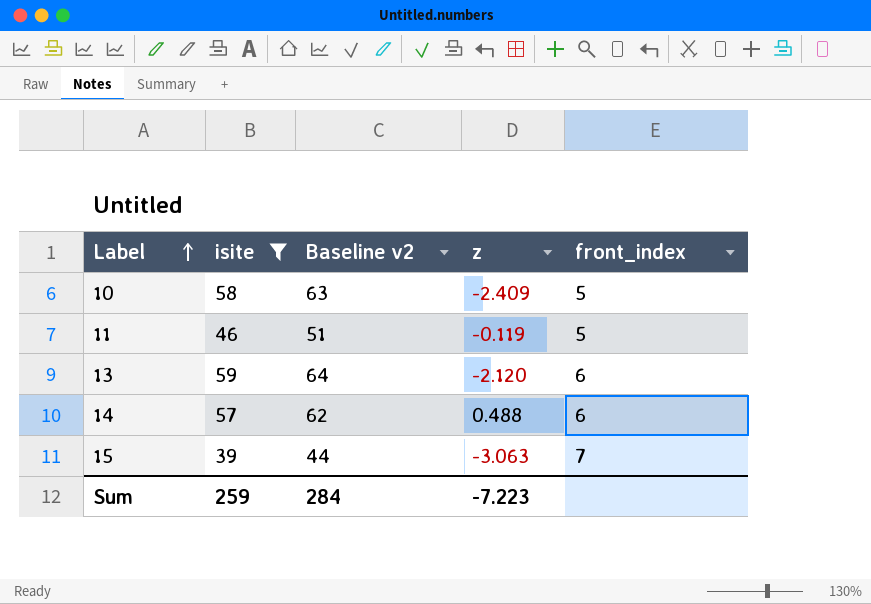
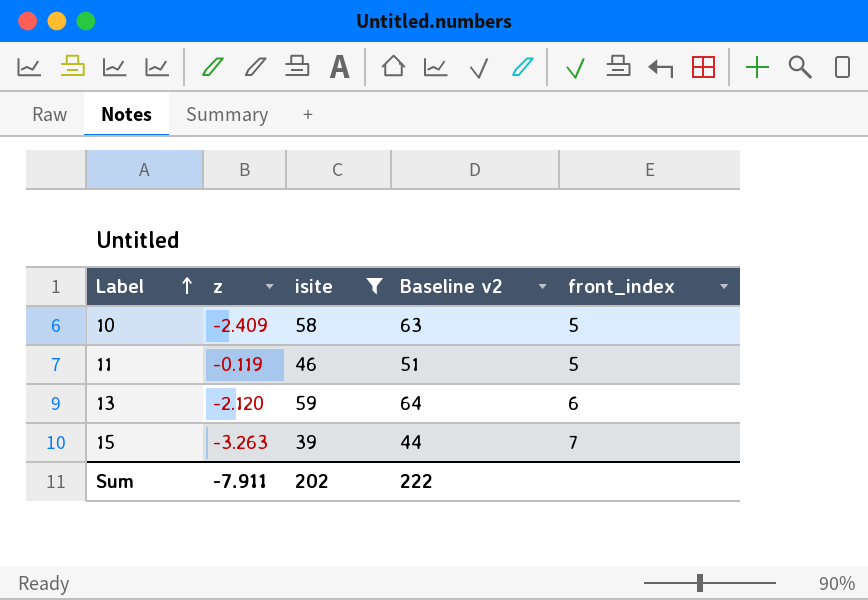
column z | position: 4 -> 2
row 14: 57 | 62 | 0.488 | 6 -> none
15 | z: -3.063 -> -3.263
Sum | z: -7.223 -> -7.911
Sum | isite: 259 -> 202
Sum | Baseline v2: 284 -> 222

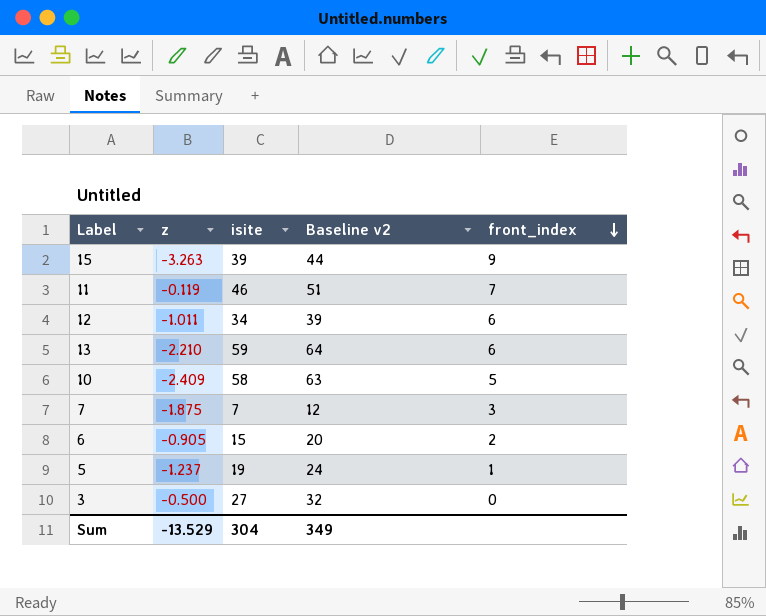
filter: isite >= 39 -> none
row order: Label ascending -> front_index descending
15 | front_index: 7 -> 9
11 | front_index: 5 -> 7
13 | z: -2.120 -> -2.210
Sum | z: -7.911 -> -13.529
Sum | isite: 202 -> 304
Sum | Baseline v2: 222 -> 349

